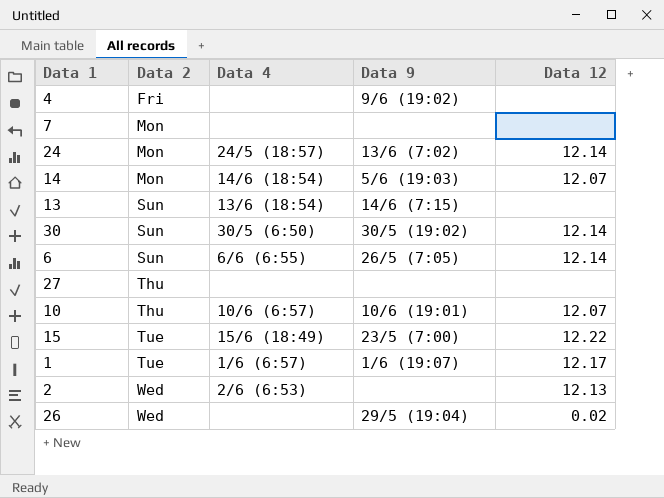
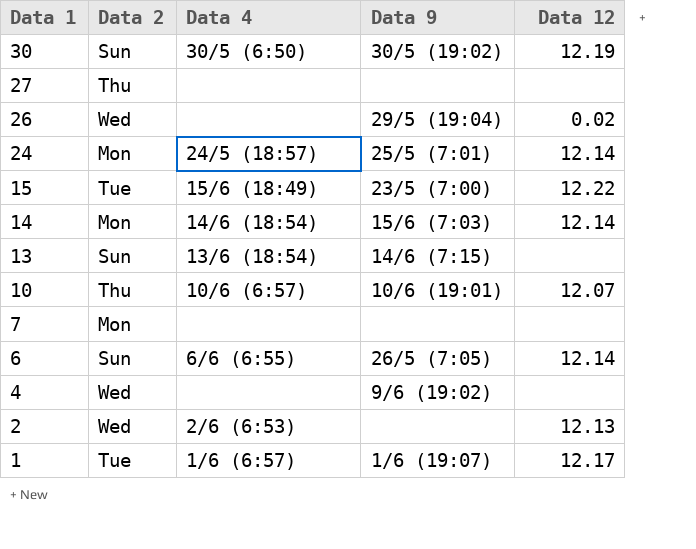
row order: Data 2 ascending -> Data 1 descending
30 | Data 12: 12.14 -> 12.19
24 | Data 9: 13/6 (7:02) -> 25/5 (7:01)
14 | Data 9: 5/6 (19:03) -> 15/6 (7:03)
14 | Data 12: 12.07 -> 12.14
4 | Data 2: Fri -> Wed

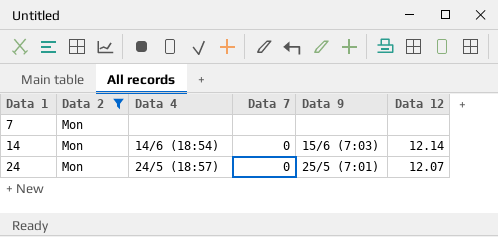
filter: none -> Data 2 = Mon
row order: Data 1 descending -> Data 1 ascending
column Data 7 | position: none -> 4
24 | Data 12: 12.14 -> 12.07

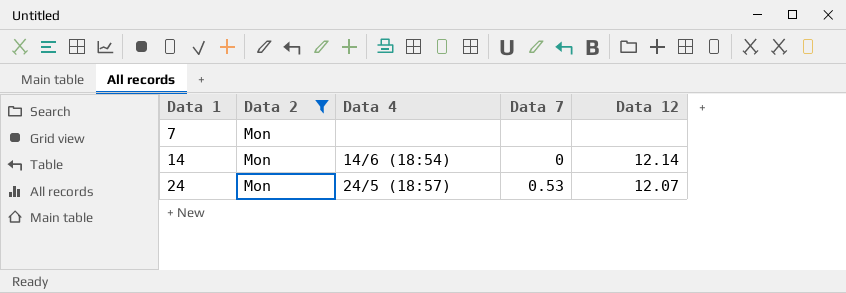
column Data 9 | position: 5 -> none
24 | Data 7: 0 -> 0.53

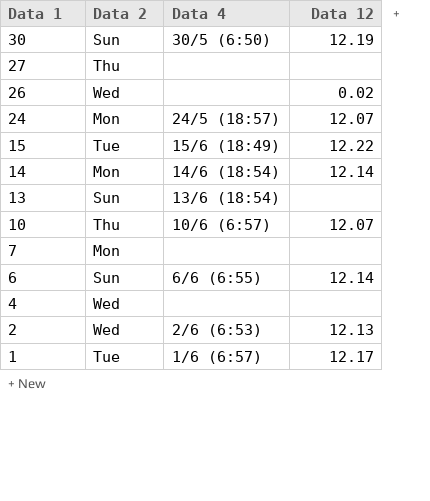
filter: Data 2 = Mon -> none
row order: Data 1 ascending -> Data 1 descending
column Data 7 | position: 4 -> none

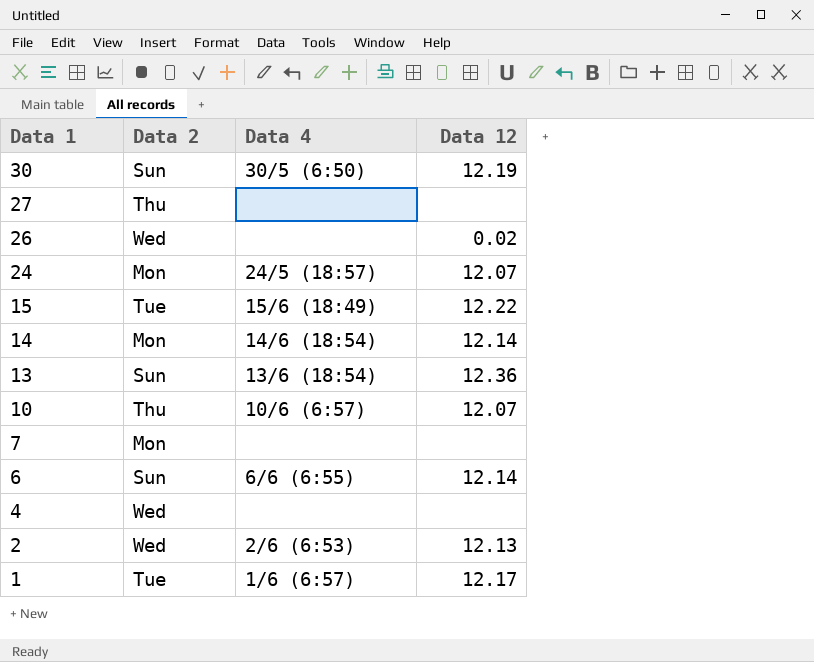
13 | Data 12: none -> 12.36

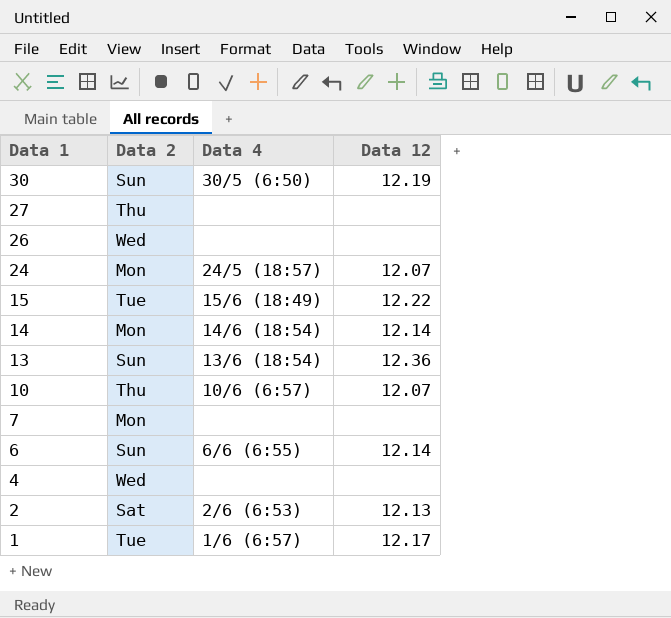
26 | Data 12: 0.02 -> none
2 | Data 2: Wed -> Sat

